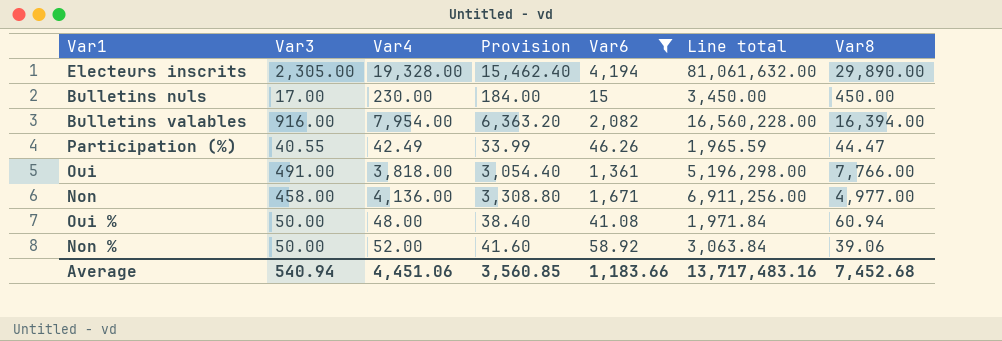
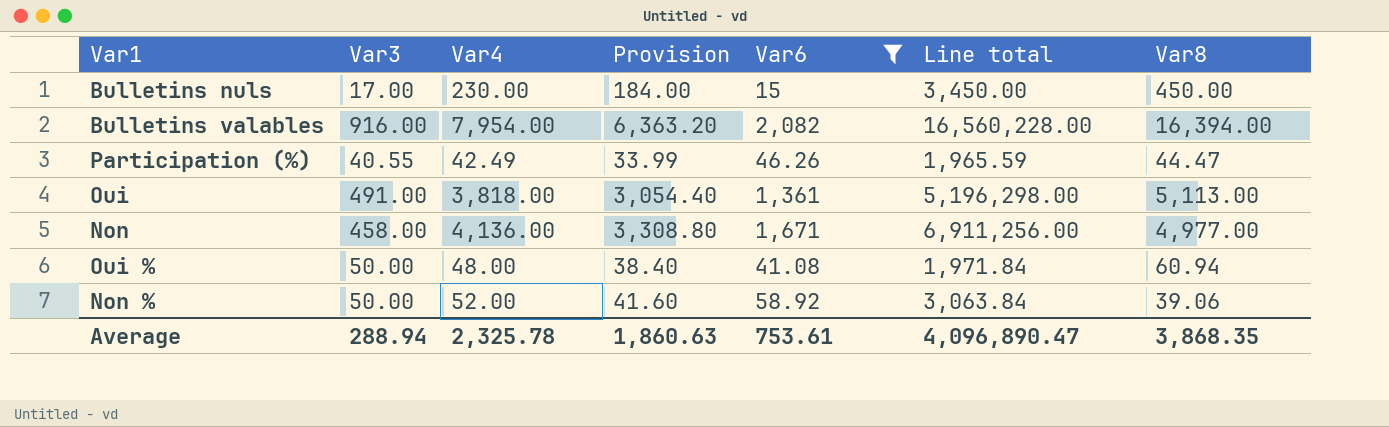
row Electeurs inscrits: 2,305.00 | 19,328.00 | 15,462.40 | 4,194 | 81,061,632.00 | 29,890.00 -> none
Oui | Var8: 7,766.00 -> 5,113.00
Average | Var3: 540.94 -> 288.94
Average | Var4: 4,451.06 -> 2,325.78
Average | Provision: 3,560.85 -> 1,860.63
Average | Var6: 1,183.66 -> 753.61
Average | Line total: 13,717,483.16 -> 4,096,890.47
Average | Var8: 7,452.68 -> 3,868.35

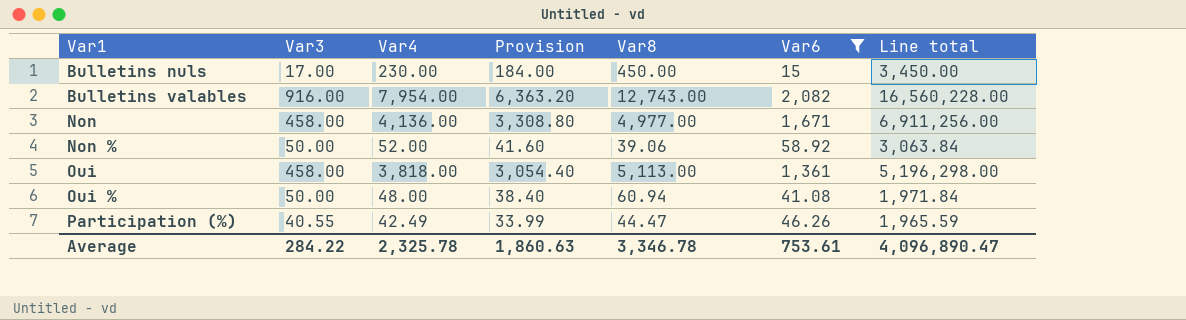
row order: none -> Var1 ascending
column Var8 | position: 7 -> 5
Bulletins valables | Var8: 16,394.00 -> 12,743.00
Oui | Var3: 491.00 -> 458.00
Average | Var3: 288.94 -> 284.22
Average | Var8: 3,868.35 -> 3,346.78

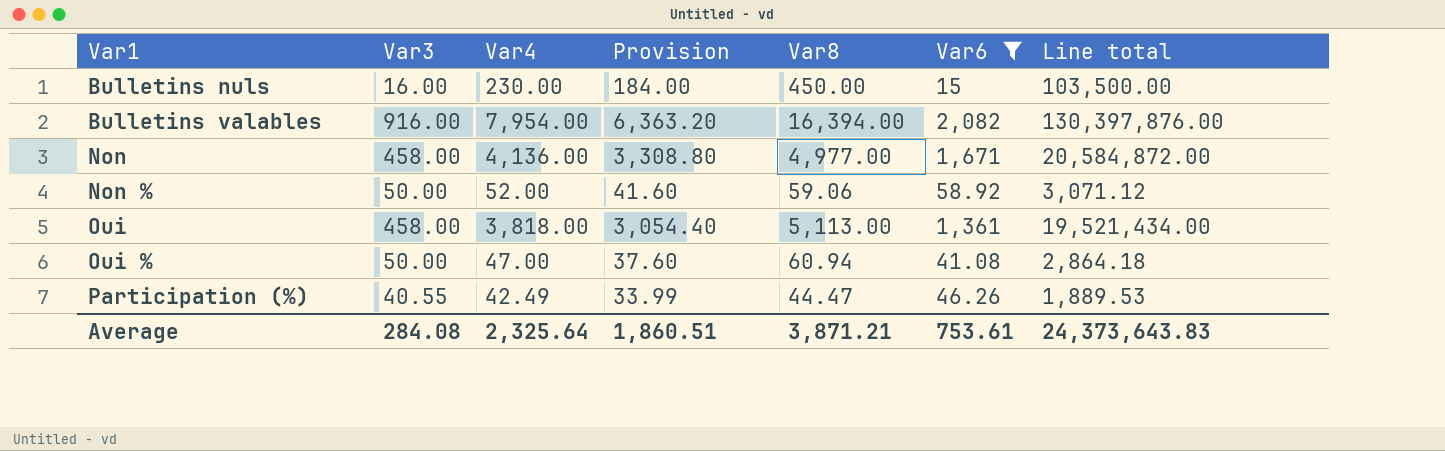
column Line total | formula: [Var4] * [Var6] -> [Var4] * [Var8]
Bulletins nuls | Var3: 17.00 -> 16.00
Bulletins valables | Var8: 12,743.00 -> 16,394.00
Non % | Var8: 39.06 -> 59.06
Oui % | Var4: 48.00 -> 47.00
Oui % | Provision: 38.40 -> 37.60
Average | Var3: 284.22 -> 284.08
Average | Var4: 2,325.78 -> 2,325.64
Average | Provision: 1,860.63 -> 1,860.51
Average | Var8: 3,346.78 -> 3,871.21
Average | Line total: 4,096,890.47 -> 24,373,643.83

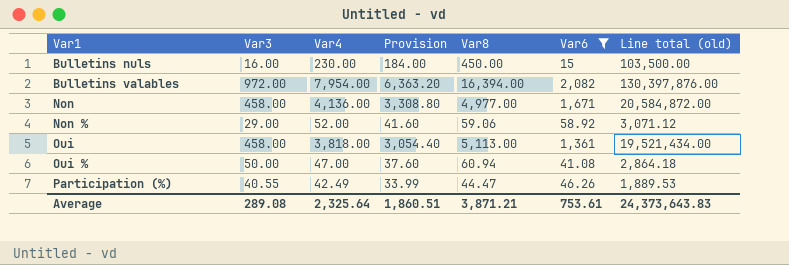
column name: Line total -> Line total (old)
Bulletins valables | Var3: 916.00 -> 972.00
Non % | Var3: 50.00 -> 29.00
Average | Var3: 284.08 -> 289.08

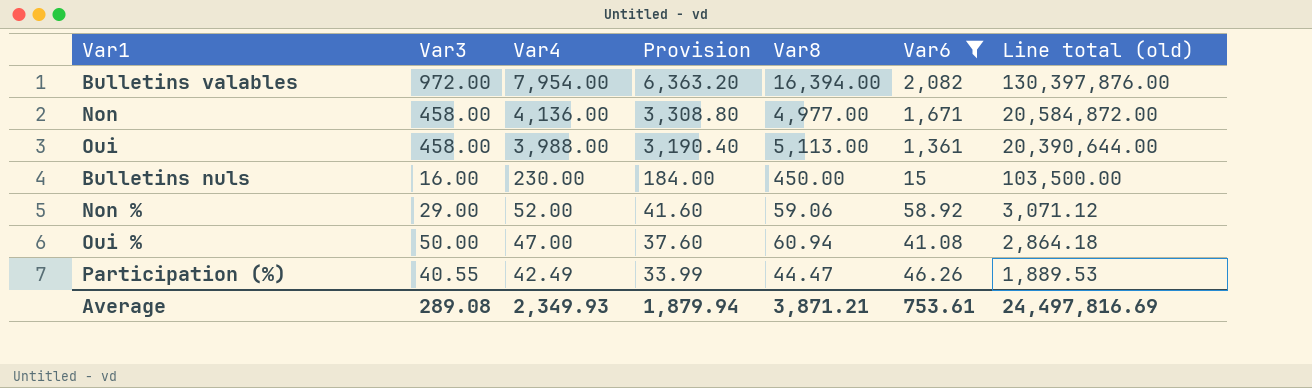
row order: Var1 ascending -> Var4 descending
Oui | Var4: 3,818.00 -> 3,988.00
Oui | Provision: 3,054.40 -> 3,190.40
Oui | Line total (old): 19,521,434.00 -> 20,390,644.00
Average | Var4: 2,325.64 -> 2,349.93
Average | Provision: 1,860.51 -> 1,879.94
Average | Line total (old): 24,373,643.83 -> 24,497,816.69

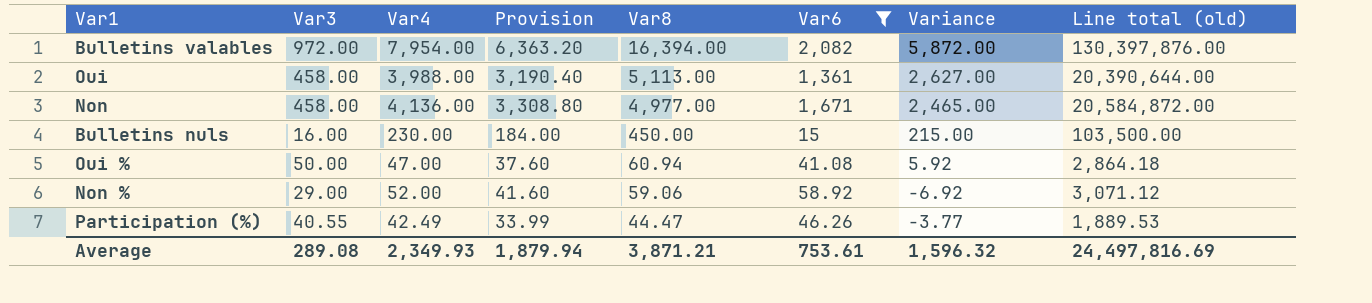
row order: Var4 descending -> Var8 descending
column Variance | formula: none -> [Var4] - [Var6]

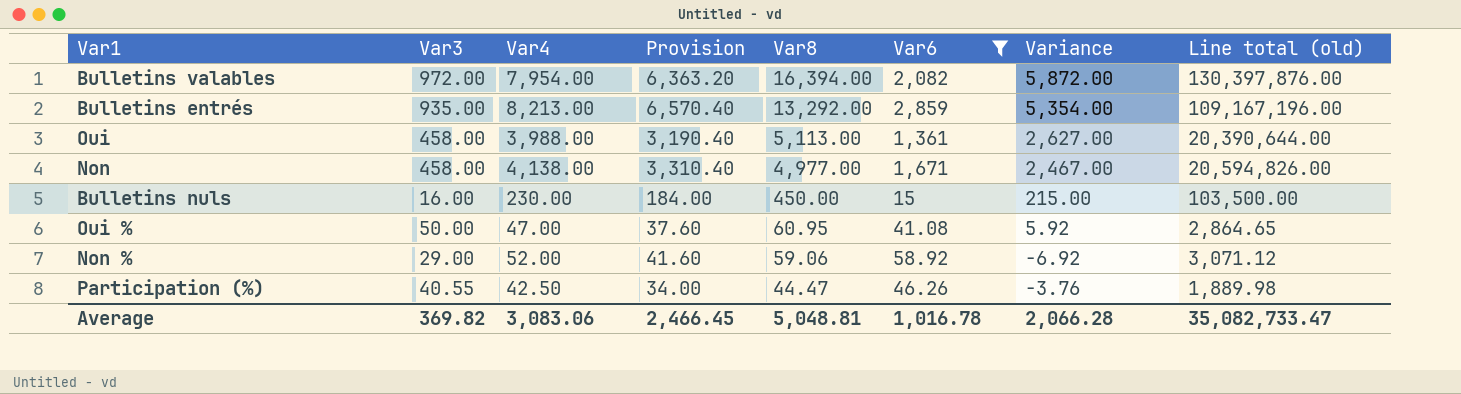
row Bulletins entrés: none -> 935.00 | 8,213.00 | 6,570.40 | 13,292.00 | 2,859 | 5,354.00 | 109,167,196.00
Non | Var4: 4,136.00 -> 4,138.00
Non | Provision: 3,308.80 -> 3,310.40
Non | Variance: 2,465.00 -> 2,467.00
Non | Line total (old): 20,584,872.00 -> 20,594,826.00
Oui % | Var8: 60.94 -> 60.95
Oui % | Line total (old): 2,864.18 -> 2,864.65
Participation (%) | Var4: 42.49 -> 42.50
Participation (%) | Provision: 33.99 -> 34.00
Participation (%) | Variance: -3.77 -> -3.76
Participation (%) | Line total (old): 1,889.53 -> 1,889.98
Average | Var3: 289.08 -> 369.82
Average | Var4: 2,349.93 -> 3,083.06
Average | Provision: 1,879.94 -> 2,466.45
Average | Var8: 3,871.21 -> 5,048.81
Average | Var6: 753.61 -> 1,016.78
Average | Variance: 1,596.32 -> 2,066.28
Average | Line total (old): 24,497,816.69 -> 35,082,733.47

